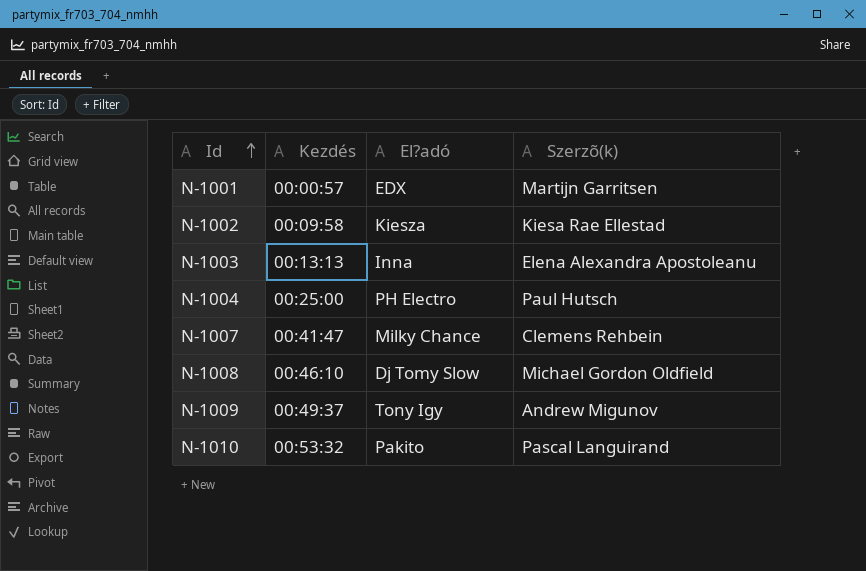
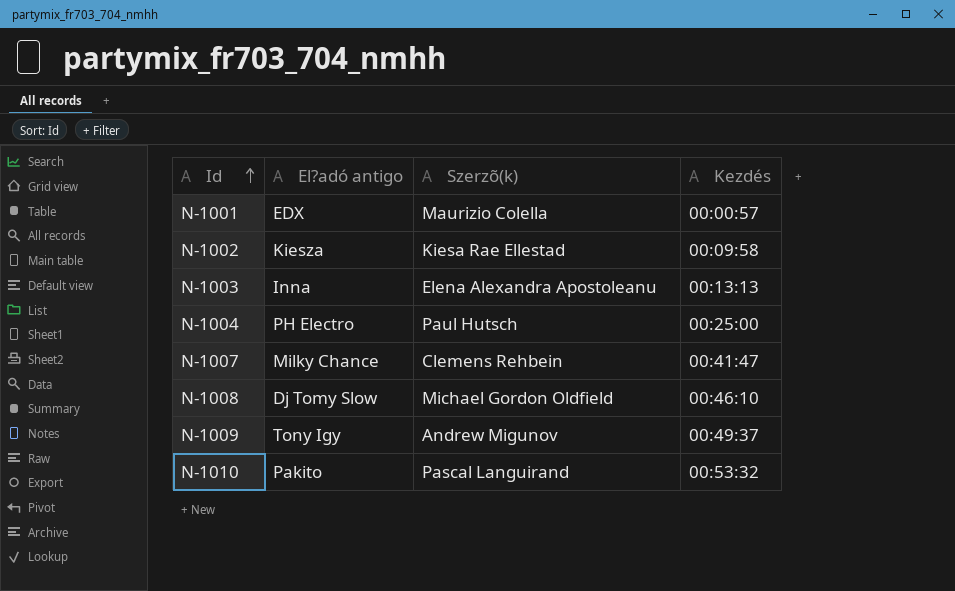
column name: El?adó -> El?adó antigo
column Kezdés | position: 2 -> 4
N-1001 | Szerzõ(k): Martijn Garritsen -> Maurizio Colella

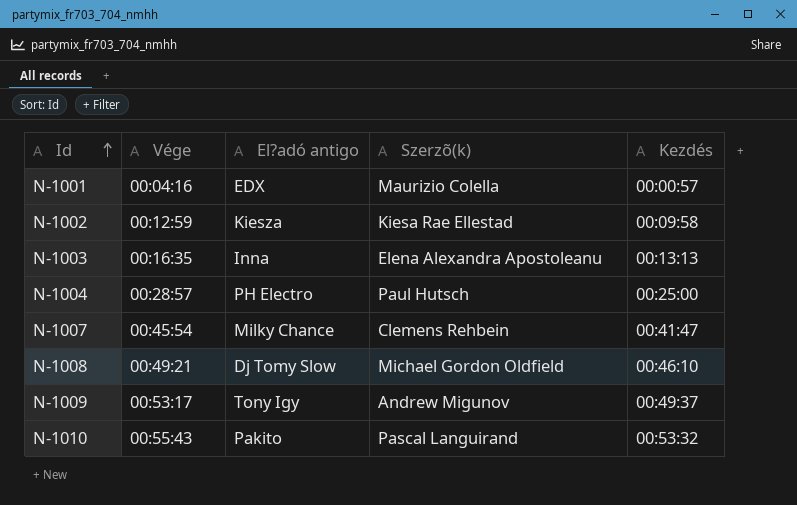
column Vége | position: none -> 2

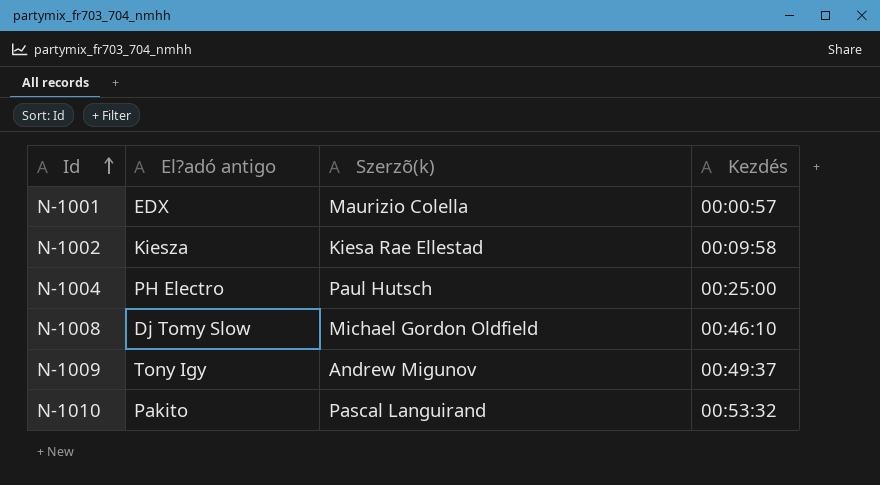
column Vége | position: 2 -> none
row N-1003: 00:16:35 | Inna | Elena Alexandra Apostoleanu | 00:13:13 -> none
row N-1007: 00:45:54 | Milky Chance | Clemens Rehbein | 00:41:47 -> none

